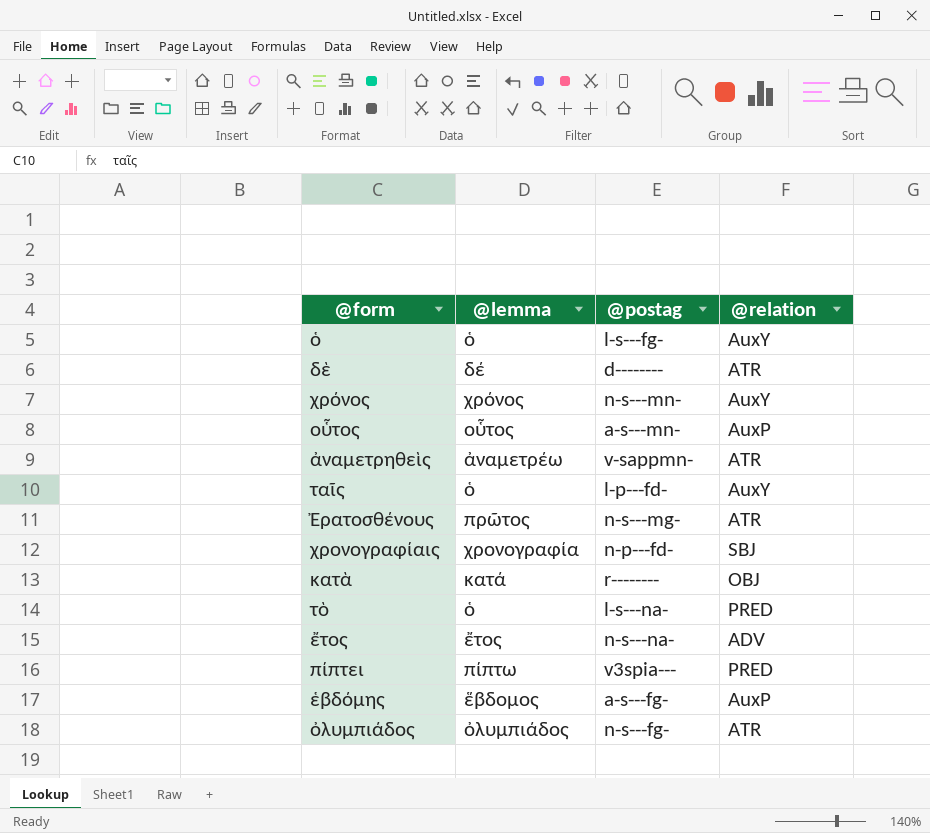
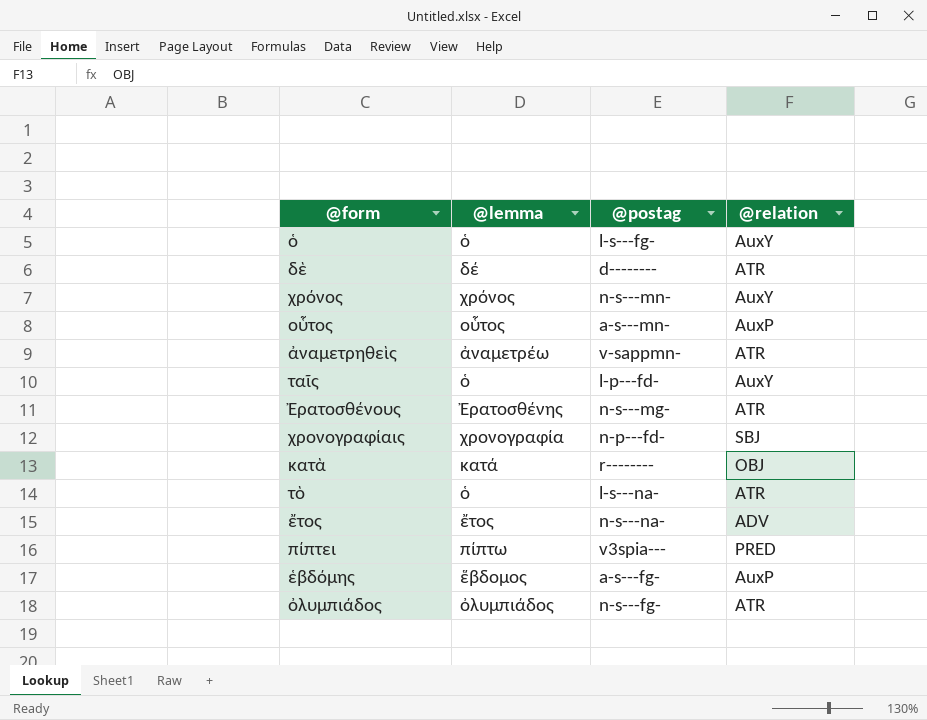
Ἐρατοσθένους | @lemma: πρῶτος -> Ἐρατοσθένης
τὸ | @relation: PRED -> ATR

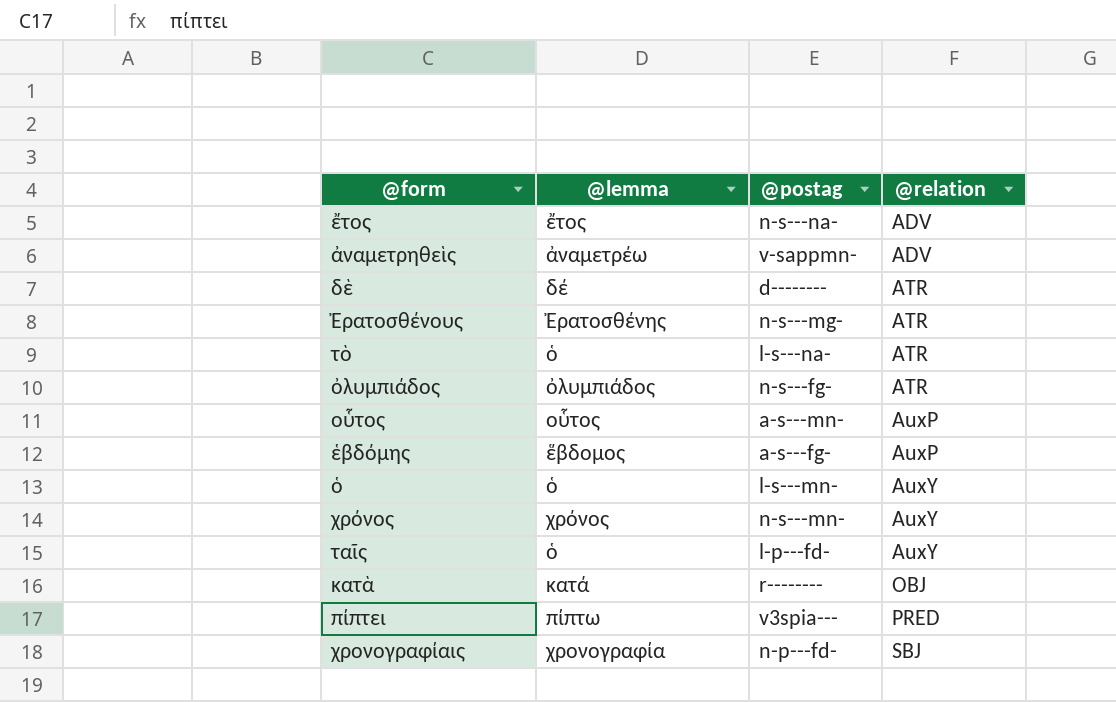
row order: none -> @relation ascending
ἀναμετρηθεὶς | @relation: ATR -> ADV
ὁ | @postag: l-s---fg- -> l-s---mn-

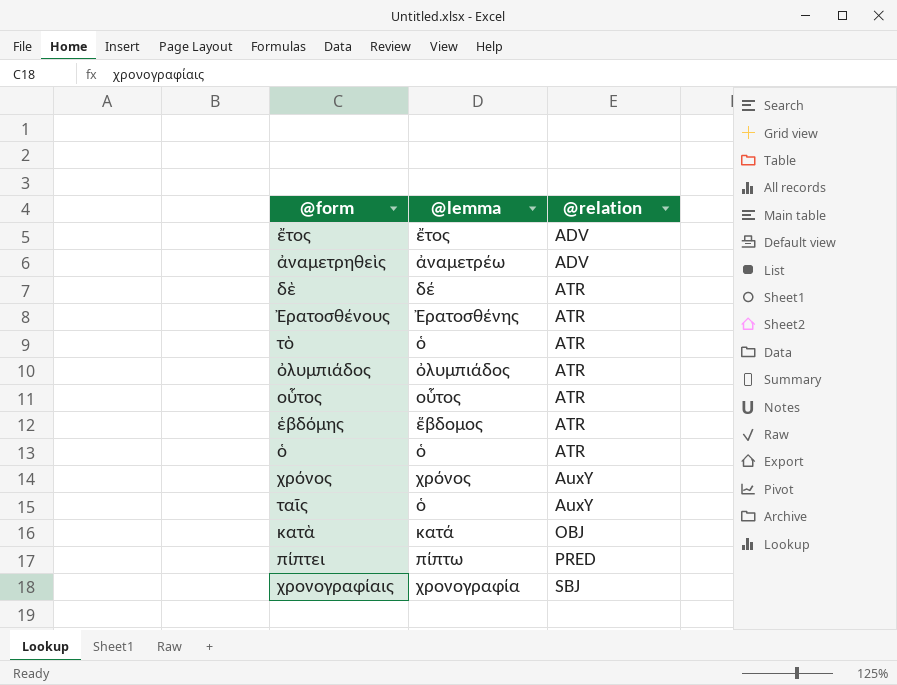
column @postag | position: 3 -> none
οὗτος | @relation: AuxP -> ATR
ἑβδόμης | @relation: AuxP -> ATR
ὁ | @relation: AuxY -> ATR

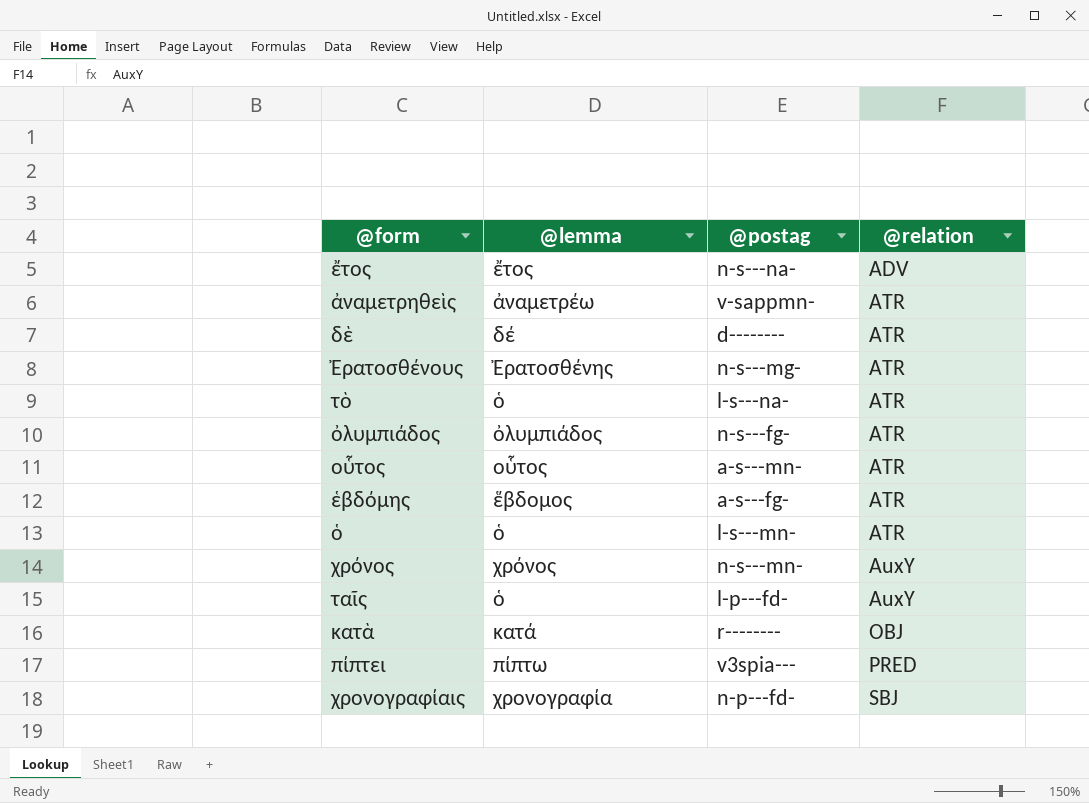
column @postag | position: none -> 3
ἀναμετρηθεὶς | @relation: ADV -> ATR

